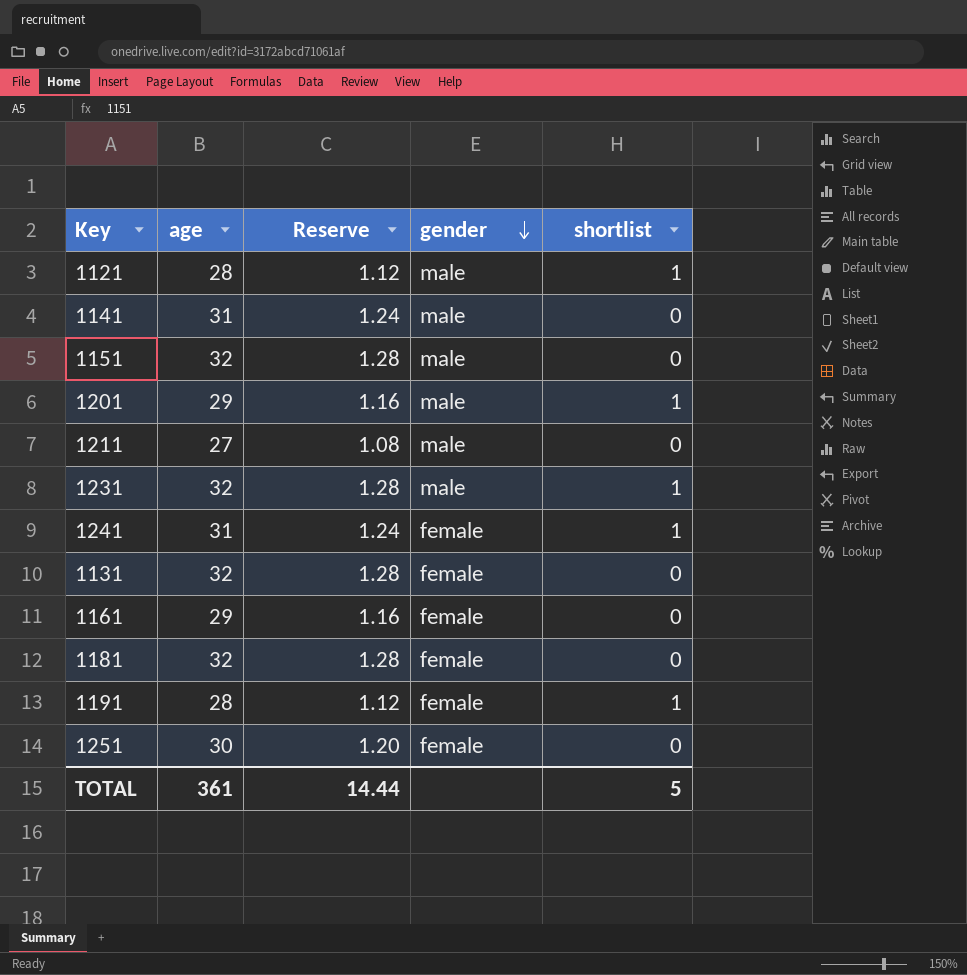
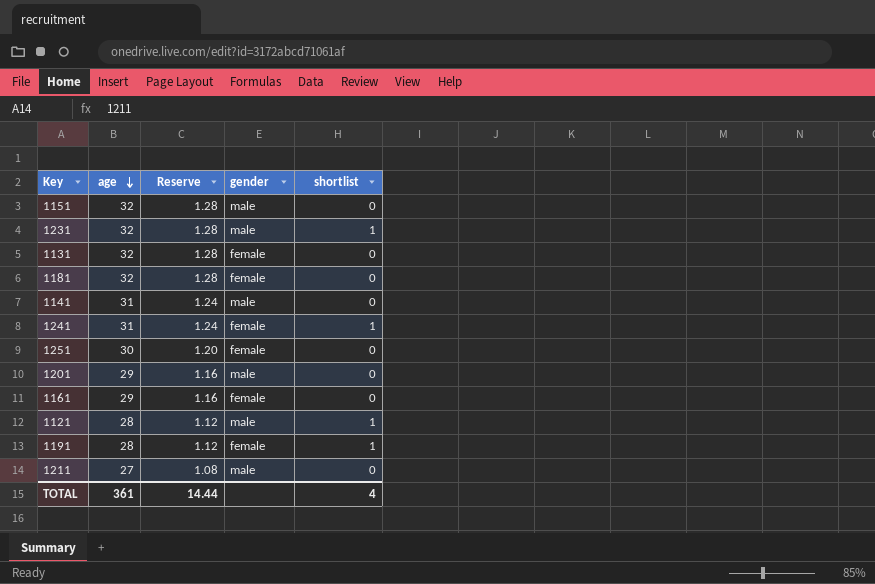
row order: gender descending -> age descending
1201 | shortlist: 1 -> 0
TOTAL | shortlist: 5 -> 4

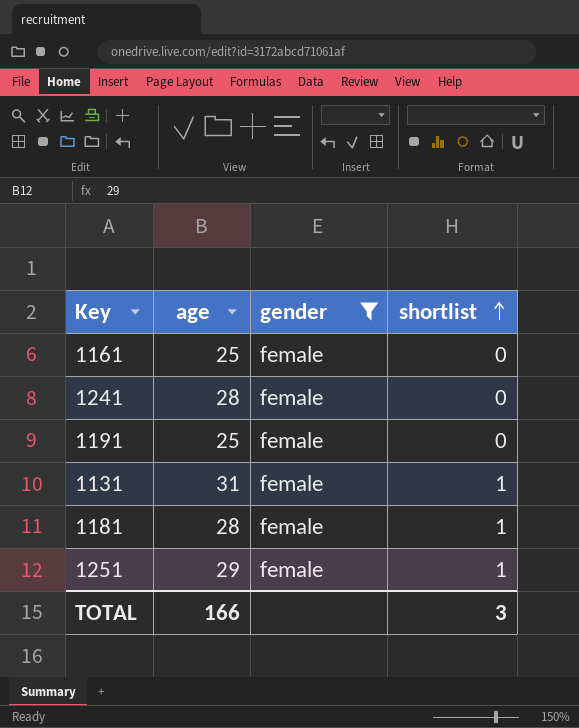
filter: none -> gender = female
row order: age descending -> shortlist ascending
column Reserve | formula: [age] * 0.04 -> none
1161 | age: 29 -> 25
1241 | age: 31 -> 28
1241 | shortlist: 1 -> 0
1191 | age: 28 -> 25
1191 | shortlist: 1 -> 0
1131 | age: 32 -> 31
1131 | shortlist: 0 -> 1
1181 | age: 32 -> 28
1181 | shortlist: 0 -> 1
1251 | age: 30 -> 29
1251 | shortlist: 0 -> 1
TOTAL | age: 361 -> 166
TOTAL | shortlist: 4 -> 3

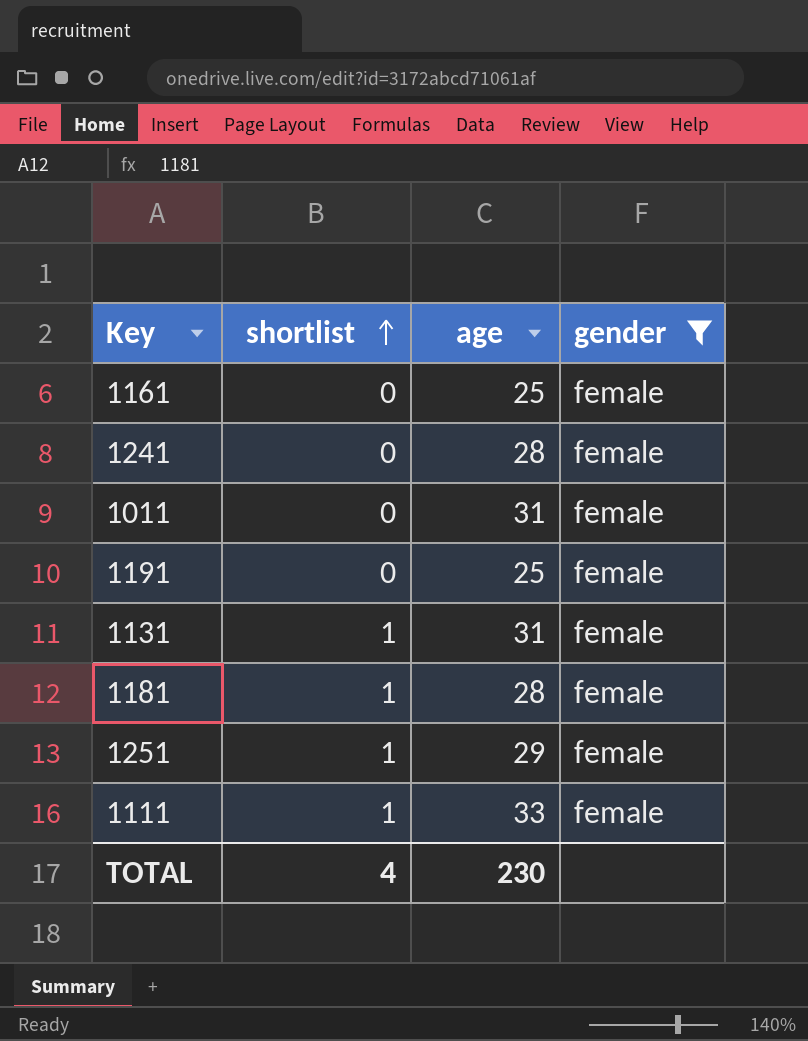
column shortlist | position: 4 -> 2
row 1011: none -> 0 | 31 | female
row 1111: none -> 1 | 33 | female
TOTAL | shortlist: 3 -> 4
TOTAL | age: 166 -> 230

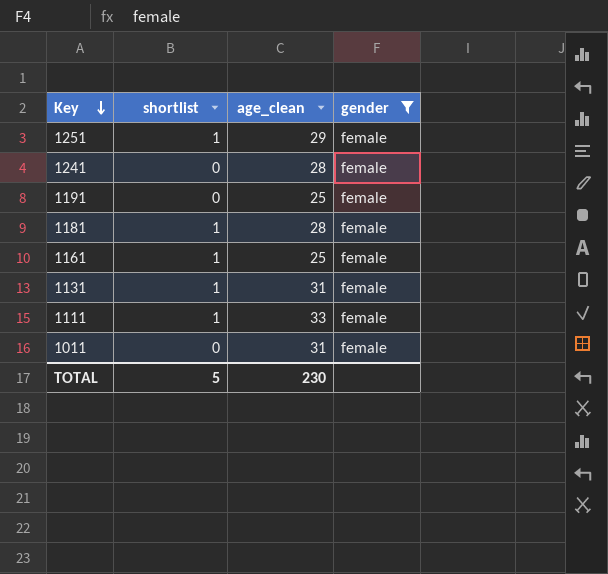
row order: shortlist ascending -> Key descending
column name: age -> age_clean
1161 | shortlist: 0 -> 1
TOTAL | shortlist: 4 -> 5

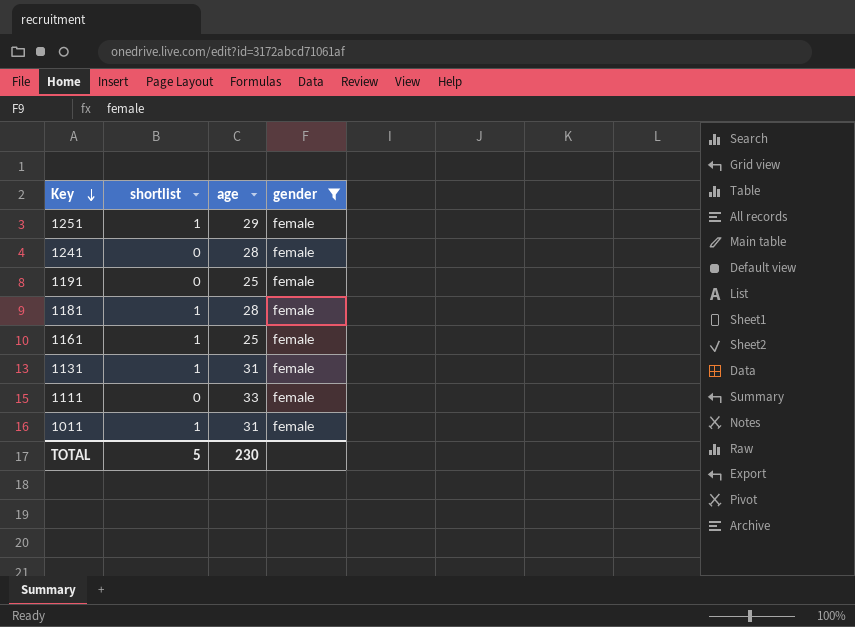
column name: age_clean -> age
1111 | shortlist: 1 -> 0
1011 | shortlist: 0 -> 1

